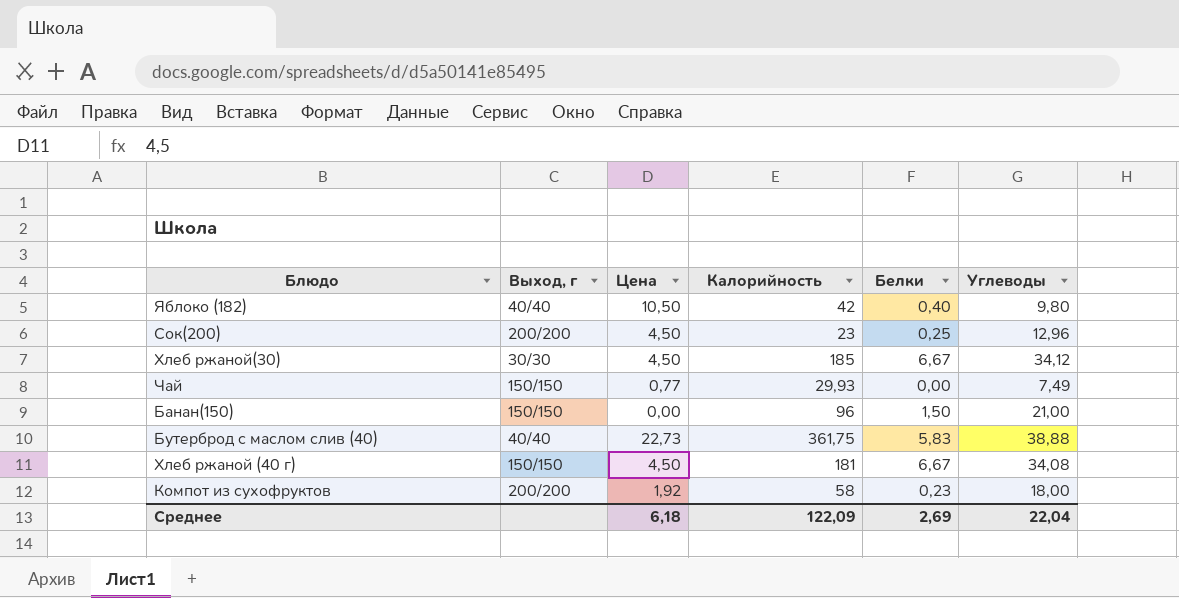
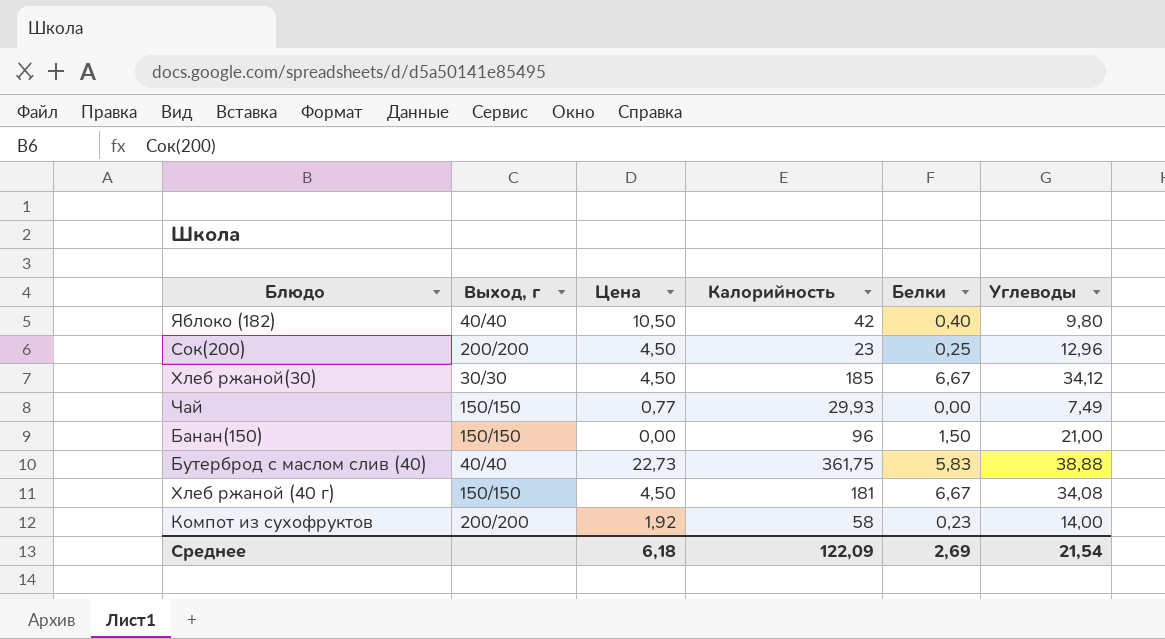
Компот из сухофруктов | Углеводы: 18,00 -> 14,00
Среднее | Углеводы: 22,04 -> 21,54

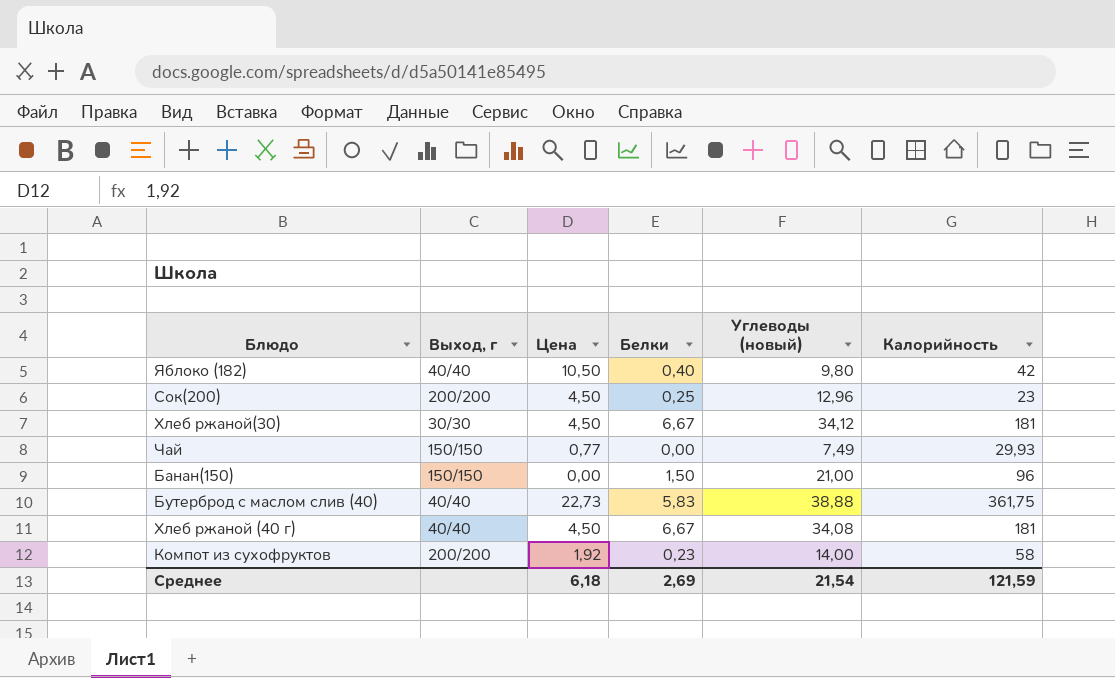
column name: Углеводы -> Углеводы (новый)
column Калорийность | position: 4 -> 6
Хлеб ржаной(30) | Калорийность: 185 -> 181
Хлеб ржаной (40 г) | Выход, г: 150/150 -> 40/40
Среднее | Калорийность: 122,09 -> 121,59

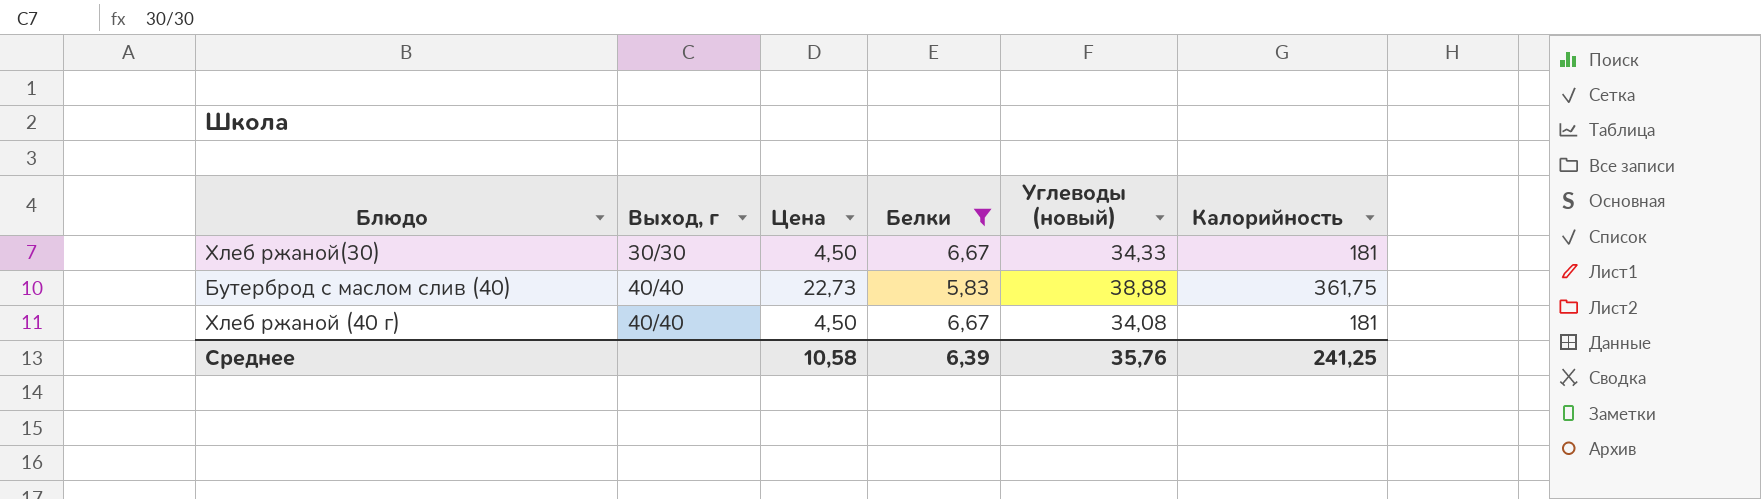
filter: none -> Белки >= 5,83
Хлеб ржаной(30) | Углеводы (новый): 34,12 -> 34,33
Среднее | Цена: 6,18 -> 10,58
Среднее | Белки: 2,69 -> 6,39
Среднее | Углеводы (новый): 21,54 -> 35,76
Среднее | Калорийность: 121,59 -> 241,25

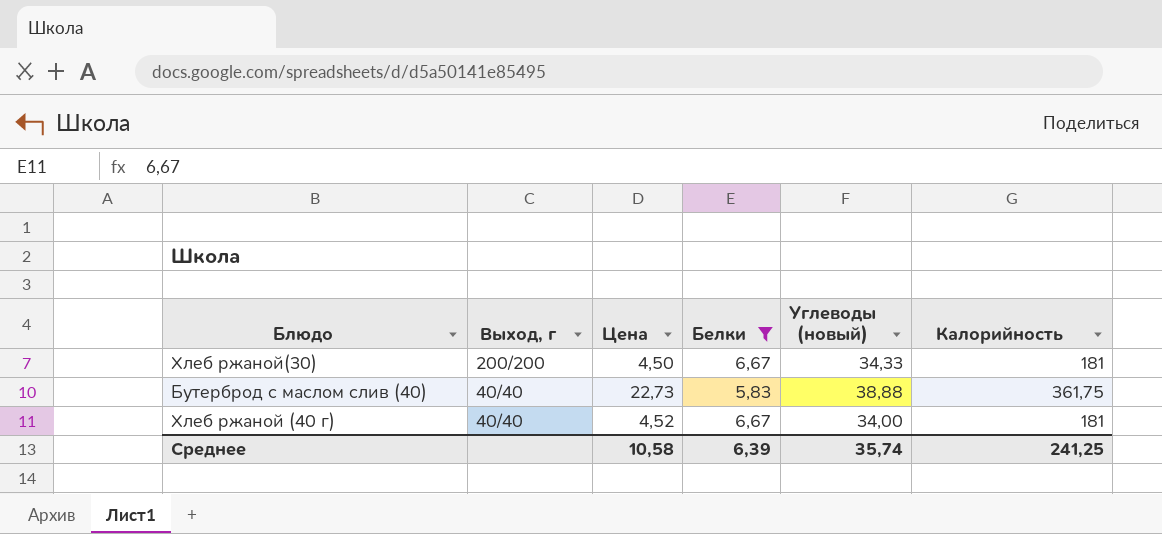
Хлеб ржаной(30) | Выход, г: 30/30 -> 200/200
Хлеб ржаной (40 г) | Цена: 4,50 -> 4,52
Хлеб ржаной (40 г) | Углеводы (новый): 34,08 -> 34,00
Среднее | Углеводы (новый): 35,76 -> 35,74

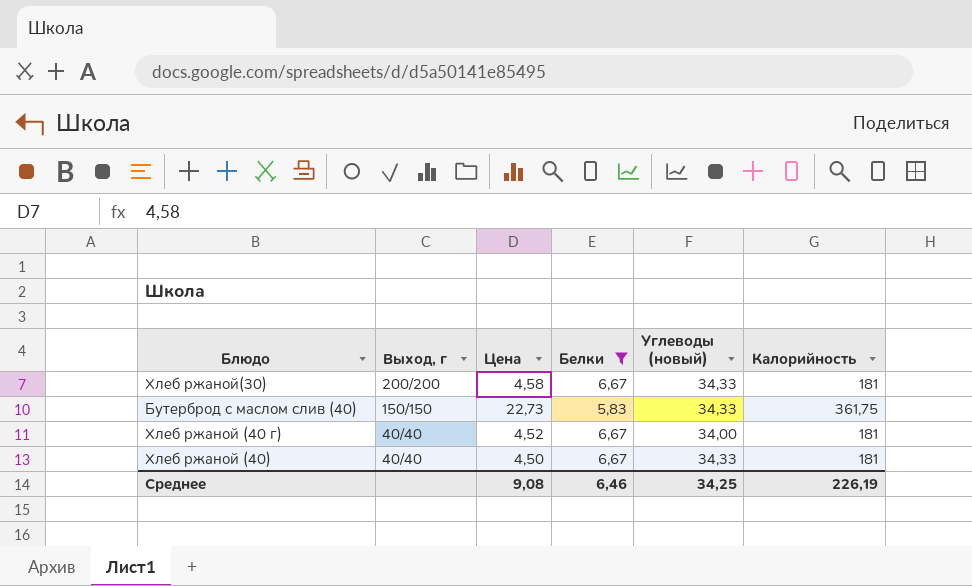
Хлеб ржаной(30) | Цена: 4,50 -> 4,58
Бутерброд с маслом слив (40) | Выход, г: 40/40 -> 150/150
Бутерброд с маслом слив (40) | Углеводы (новый): 38,88 -> 34,33
row Хлеб ржаной (40): none -> 40/40 | 4,50 | 6,67 | 34,33 | 181
Среднее | Цена: 10,58 -> 9,08
Среднее | Белки: 6,39 -> 6,46
Среднее | Углеводы (новый): 35,74 -> 34,25
Среднее | Калорийность: 241,25 -> 226,19

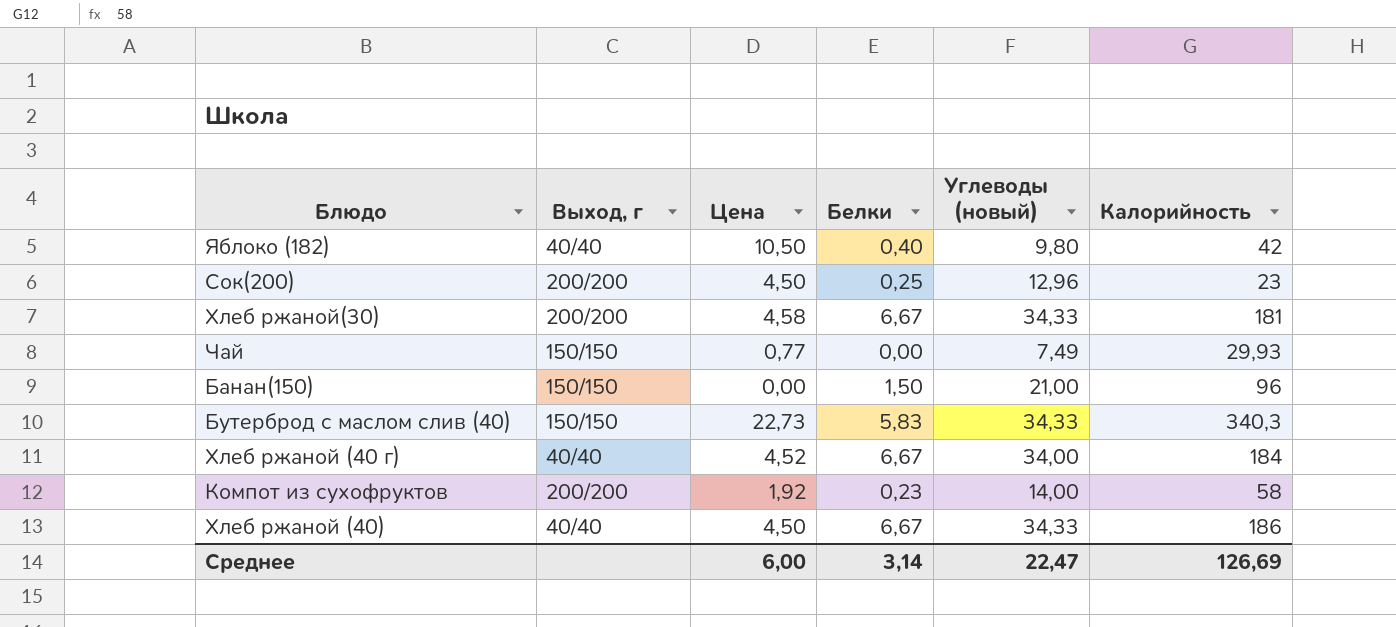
filter: Белки >= 5,83 -> none
Бутерброд с маслом слив (40) | Калорийность: 361,75 -> 340,3
Хлеб ржаной (40 г) | Калорийность: 181 -> 184
Хлеб ржаной (40) | Калорийность: 181 -> 186
Среднее | Цена: 9,08 -> 6,00
Среднее | Белки: 6,46 -> 3,14
Среднее | Углеводы (новый): 34,25 -> 22,47
Среднее | Калорийность: 226,19 -> 126,69

